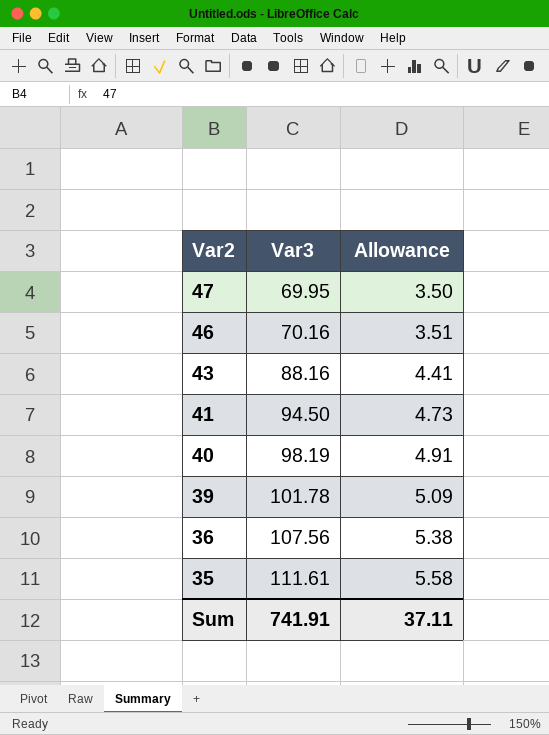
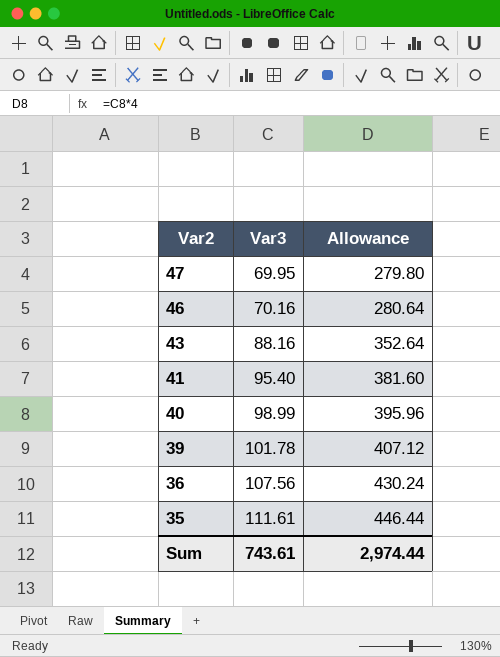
column Allowance | formula: [Var3] * 0.05 -> [Var3] * 4
41 | Var3: 94.50 -> 95.40
40 | Var3: 98.19 -> 98.99
Sum | Var3: 741.91 -> 743.61
Sum | Allowance: 37.11 -> 2,974.44

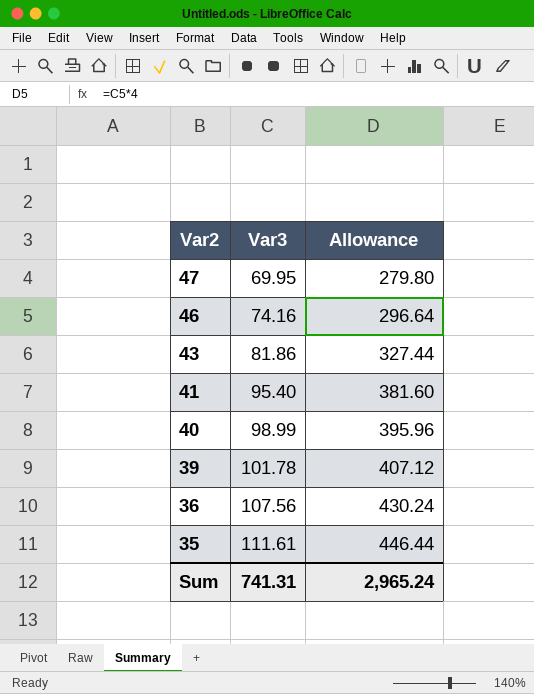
46 | Var3: 70.16 -> 74.16
46 | Allowance: 280.64 -> 296.64
43 | Var3: 88.16 -> 81.86
43 | Allowance: 352.64 -> 327.44
Sum | Var3: 743.61 -> 741.31
Sum | Allowance: 2,974.44 -> 2,965.24

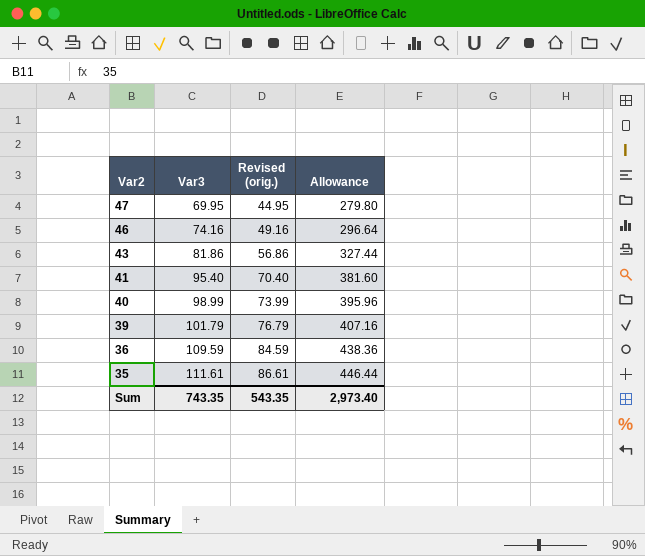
column Revised (orig.) | formula: none -> [Var3] - 25
39 | Var3: 101.78 -> 101.79
39 | Allowance: 407.12 -> 407.16
36 | Var3: 107.56 -> 109.59
36 | Allowance: 430.24 -> 438.36
Sum | Var3: 741.31 -> 743.35
Sum | Allowance: 2,965.24 -> 2,973.40

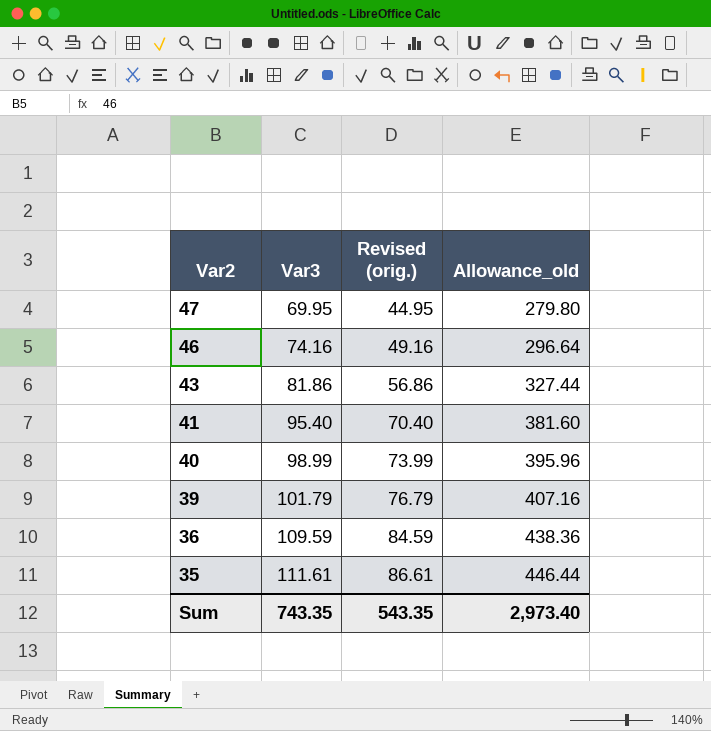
column name: Allowance -> Allowance_old

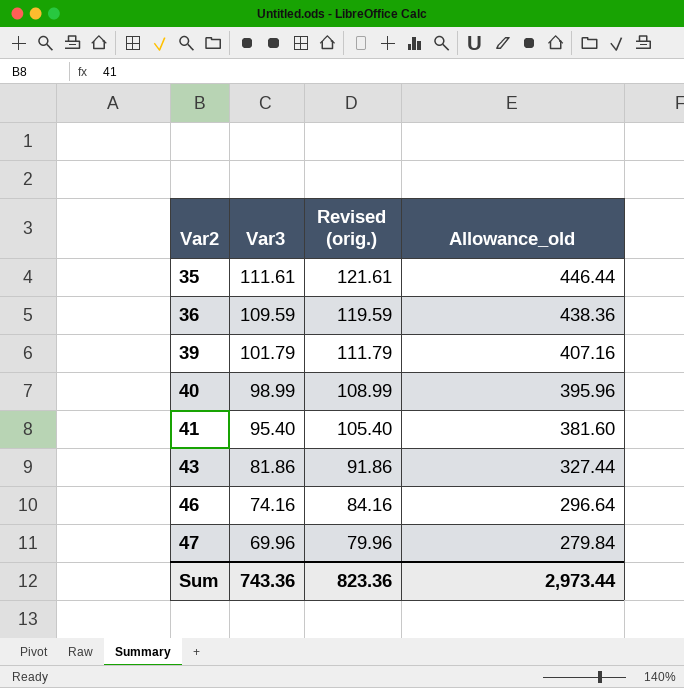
row order: Var2 descending -> Var2 ascending
column Revised (orig.) | formula: [Var3] - 25 -> [Var3] + 10
47 | Var3: 69.95 -> 69.96
47 | Allowance_old: 279.80 -> 279.84
Sum | Var3: 743.35 -> 743.36
Sum | Revised (orig.): 543.35 -> 823.36
Sum | Allowance_old: 2,973.40 -> 2,973.44

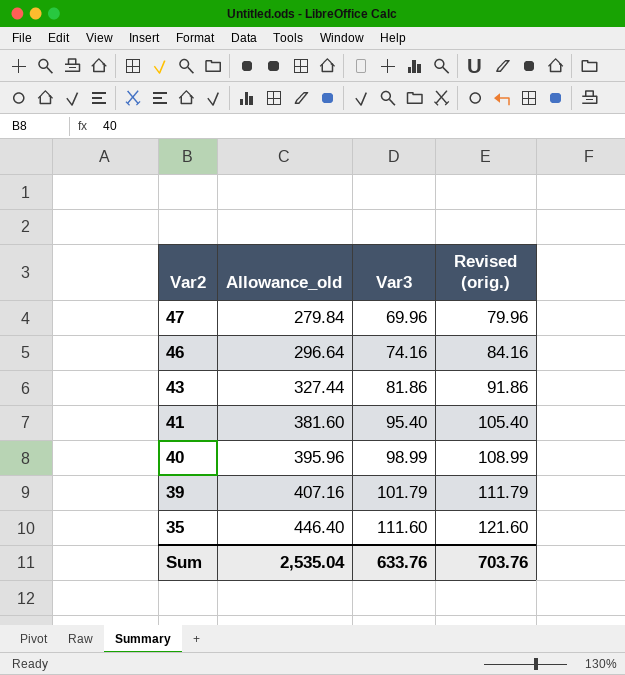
row order: Var2 ascending -> Var2 descending
column Allowance_old | position: 4 -> 2
row 36: 109.59 | 119.59 | 438.36 -> none
35 | Allowance_old: 446.44 -> 446.40
35 | Var3: 111.61 -> 111.60
35 | Revised (orig.): 121.61 -> 121.60
Sum | Allowance_old: 2,973.44 -> 2,535.04
Sum | Var3: 743.36 -> 633.76
Sum | Revised (orig.): 823.36 -> 703.76

